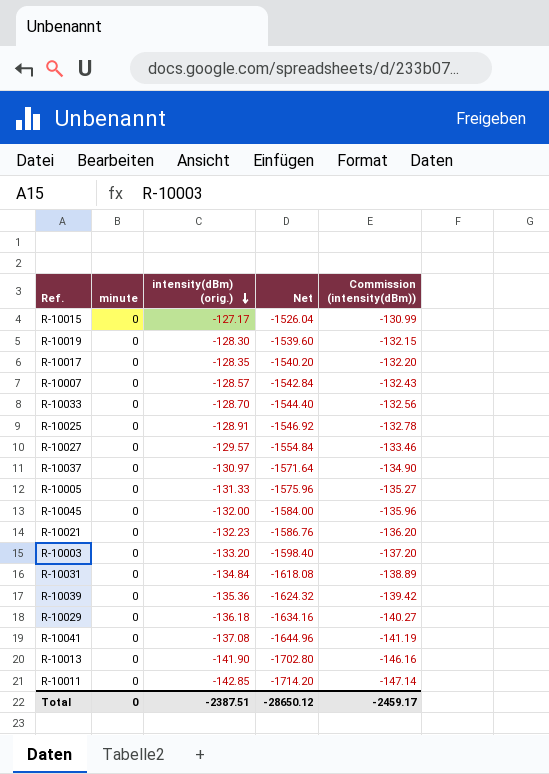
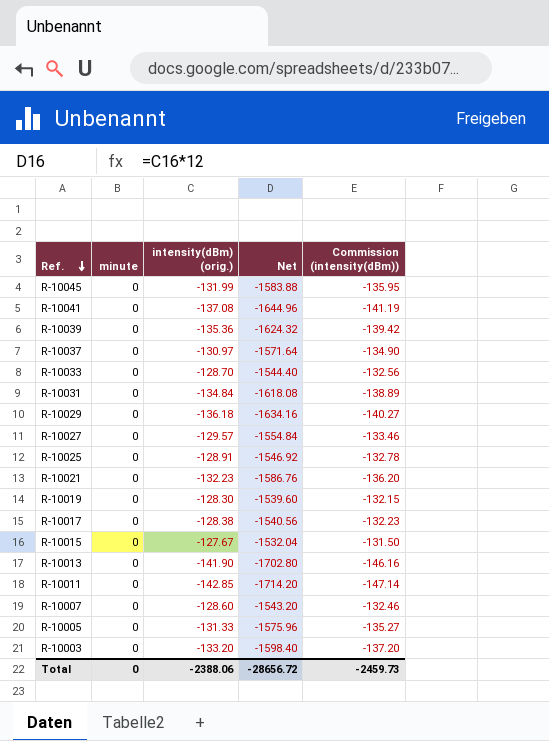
row order: intensity(dBm) (orig.) descending -> Ref. descending
R-10045 | intensity(dBm) (orig.): -132.00 -> -131.99
R-10045 | Net: -1584.00 -> -1583.88
R-10045 | Commission (intensity(dBm)): -135.96 -> -135.95
R-10017 | intensity(dBm) (orig.): -128.35 -> -128.38
R-10017 | Net: -1540.20 -> -1540.56
R-10017 | Commission (intensity(dBm)): -132.20 -> -132.23
R-10015 | intensity(dBm) (orig.): -127.17 -> -127.67
R-10015 | Net: -1526.04 -> -1532.04
R-10015 | Commission (intensity(dBm)): -130.99 -> -131.50
R-10007 | intensity(dBm) (orig.): -128.57 -> -128.60
R-10007 | Net: -1542.84 -> -1543.20
R-10007 | Commission (intensity(dBm)): -132.43 -> -132.46
Total | intensity(dBm) (orig.): -2387.51 -> -2388.06
Total | Net: -28650.12 -> -28656.72
Total | Commission (intensity(dBm)): -2459.17 -> -2459.73

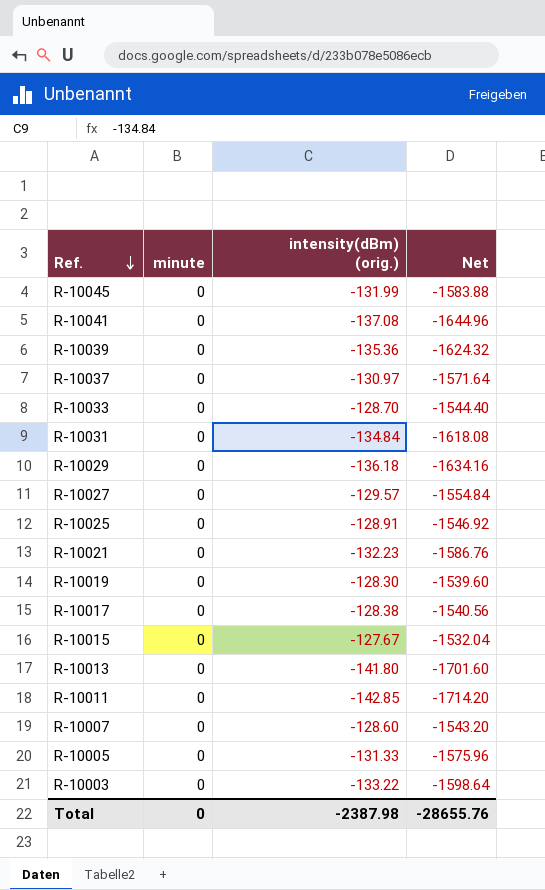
column Commission (intensity(dBm)) | formula: [intensity(dBm) (orig.)] * 1.03 -> none
R-10013 | intensity(dBm) (orig.): -141.90 -> -141.80
R-10013 | Net: -1702.80 -> -1701.60
R-10003 | intensity(dBm) (orig.): -133.20 -> -133.22
R-10003 | Net: -1598.40 -> -1598.64
Total | intensity(dBm) (orig.): -2388.06 -> -2387.98
Total | Net: -28656.72 -> -28655.76

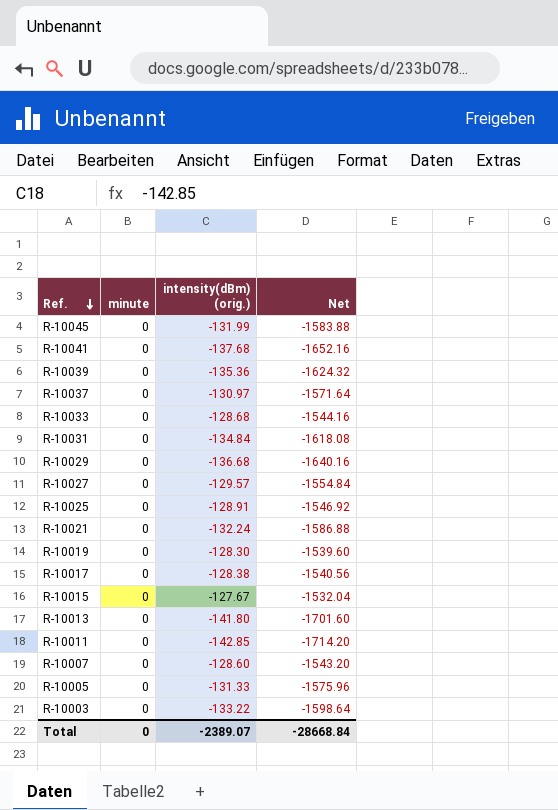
R-10041 | intensity(dBm) (orig.): -137.08 -> -137.68
R-10041 | Net: -1644.96 -> -1652.16
R-10033 | intensity(dBm) (orig.): -128.70 -> -128.68
R-10033 | Net: -1544.40 -> -1544.16
R-10029 | intensity(dBm) (orig.): -136.18 -> -136.68
R-10029 | Net: -1634.16 -> -1640.16
R-10021 | intensity(dBm) (orig.): -132.23 -> -132.24
R-10021 | Net: -1586.76 -> -1586.88
Total | intensity(dBm) (orig.): -2387.98 -> -2389.07
Total | Net: -28655.76 -> -28668.84

